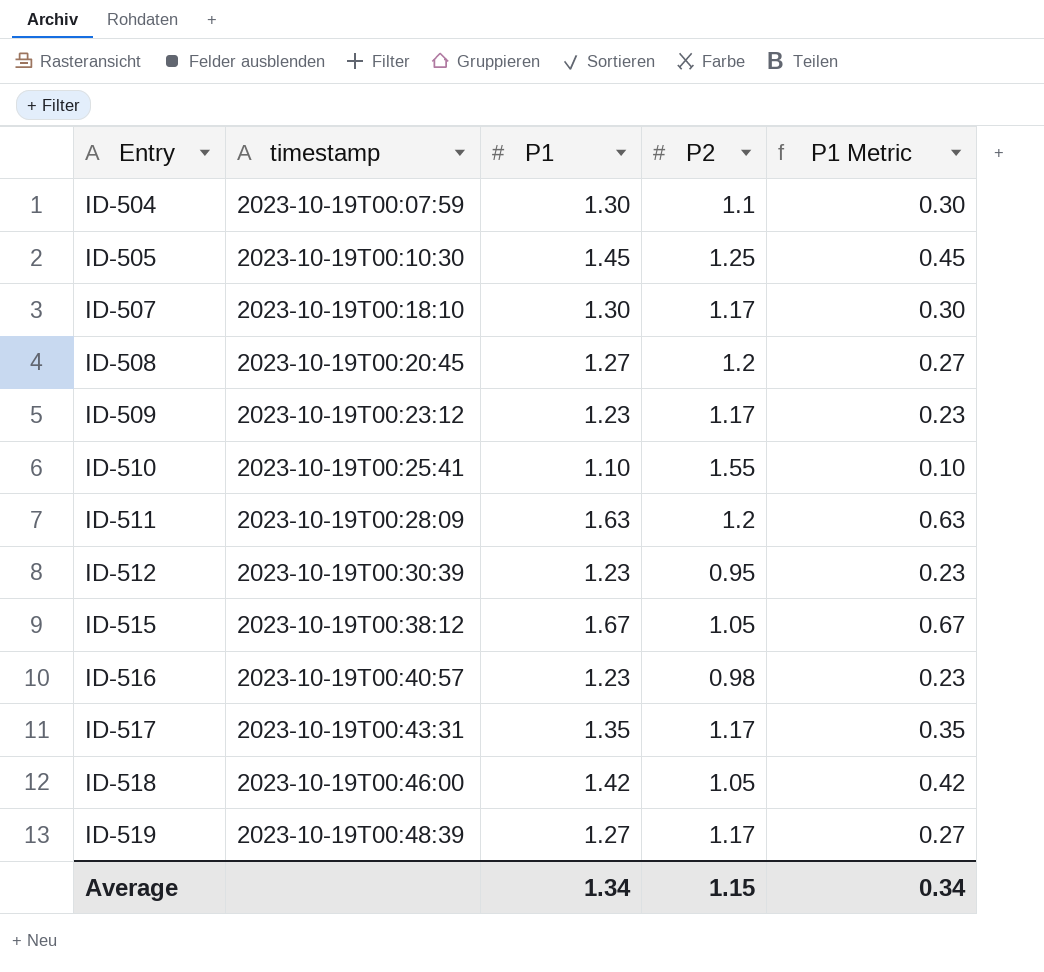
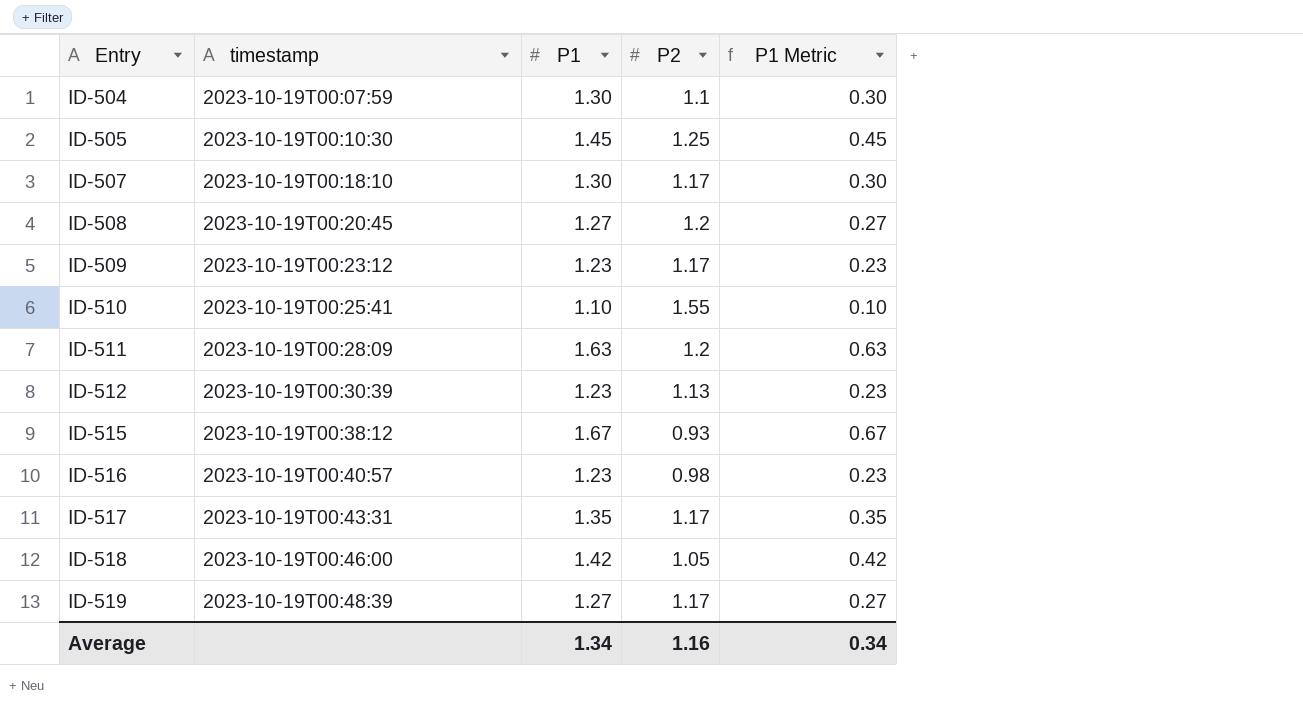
ID-512 | P2: 0.95 -> 1.13
ID-515 | P2: 1.05 -> 0.93
Average | P2: 1.15 -> 1.16

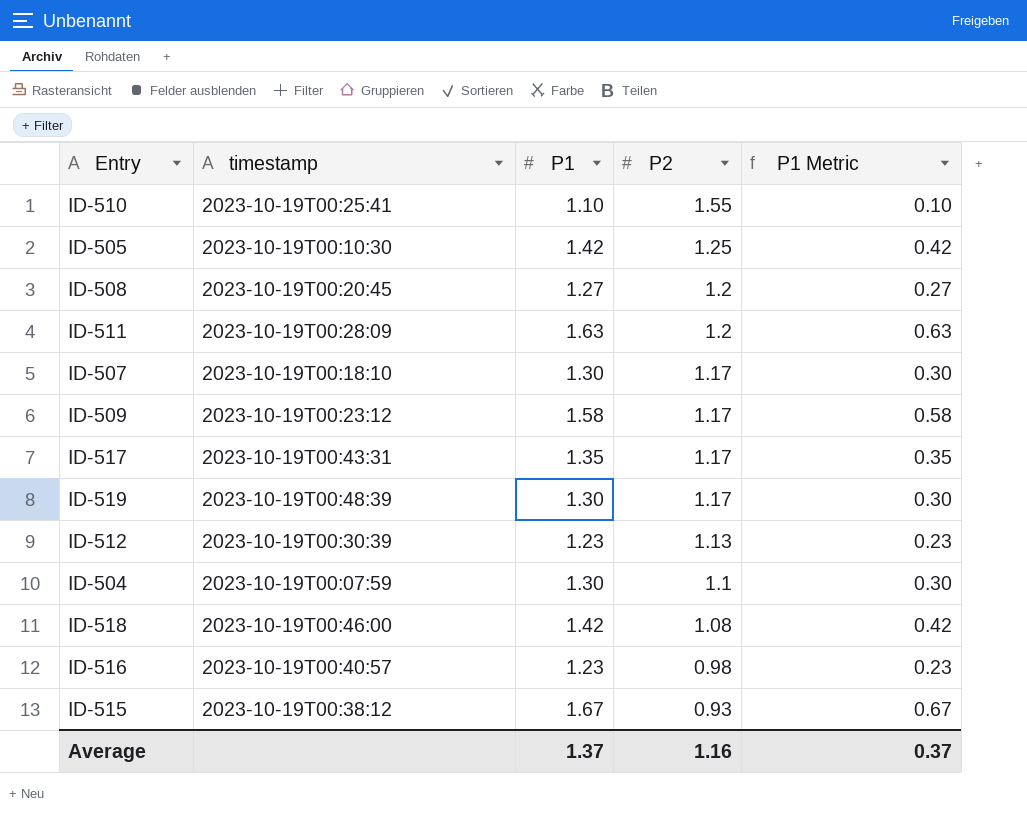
row order: Entry ascending -> P2 descending
ID-505 | P1: 1.45 -> 1.42
ID-505 | P1 Metric: 0.45 -> 0.42
ID-509 | P1: 1.23 -> 1.58
ID-509 | P1 Metric: 0.23 -> 0.58
ID-519 | P1: 1.27 -> 1.30
ID-519 | P1 Metric: 0.27 -> 0.30
ID-518 | P2: 1.05 -> 1.08
Average | P1: 1.34 -> 1.37
Average | P1 Metric: 0.34 -> 0.37

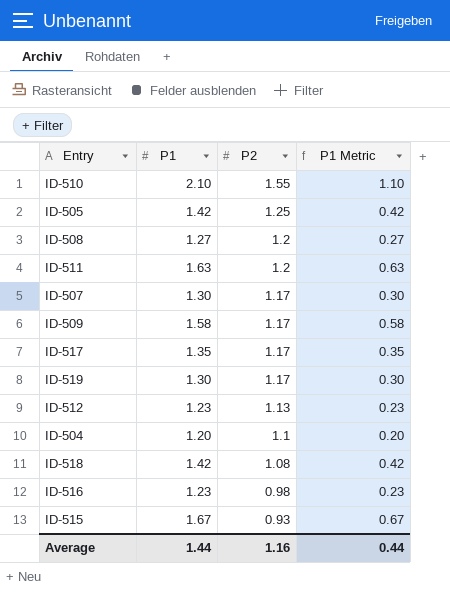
column timestamp | position: 2 -> none
ID-510 | P1: 1.10 -> 2.10
ID-510 | P1 Metric: 0.10 -> 1.10
ID-504 | P1: 1.30 -> 1.20
ID-504 | P1 Metric: 0.30 -> 0.20
Average | P1: 1.37 -> 1.44
Average | P1 Metric: 0.37 -> 0.44

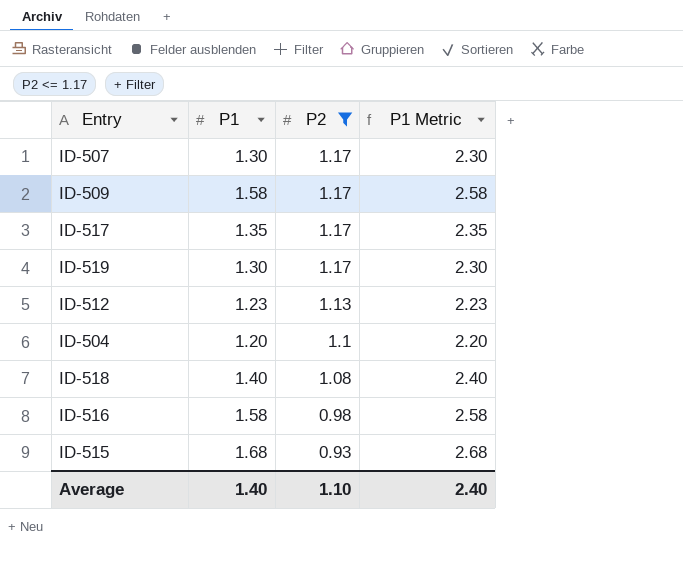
filter: none -> P2 <= 1.17
column P1 Metric | formula: [P1] - 1 -> [P1] + 1
ID-518 | P1: 1.42 -> 1.40
ID-516 | P1: 1.23 -> 1.58
ID-515 | P1: 1.67 -> 1.68
Average | P1: 1.44 -> 1.40
Average | P2: 1.16 -> 1.10
Average | P1 Metric: 0.44 -> 2.40

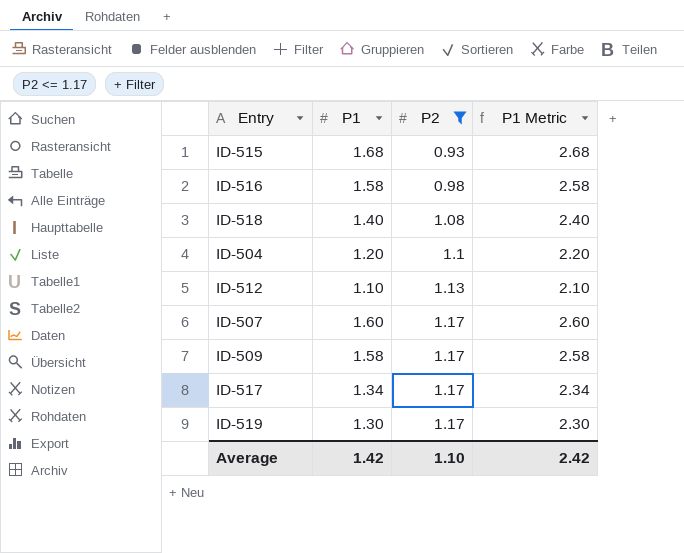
row order: P2 descending -> P2 ascending
ID-512 | P1: 1.23 -> 1.10
ID-512 | P1 Metric: 2.23 -> 2.10
ID-507 | P1: 1.30 -> 1.60
ID-507 | P1 Metric: 2.30 -> 2.60
ID-517 | P1: 1.35 -> 1.34
ID-517 | P1 Metric: 2.35 -> 2.34
Average | P1: 1.40 -> 1.42
Average | P1 Metric: 2.40 -> 2.42

